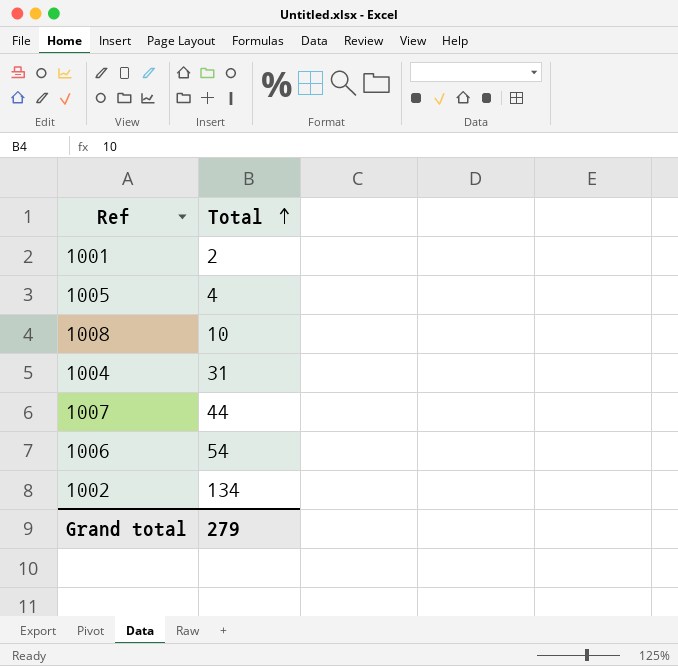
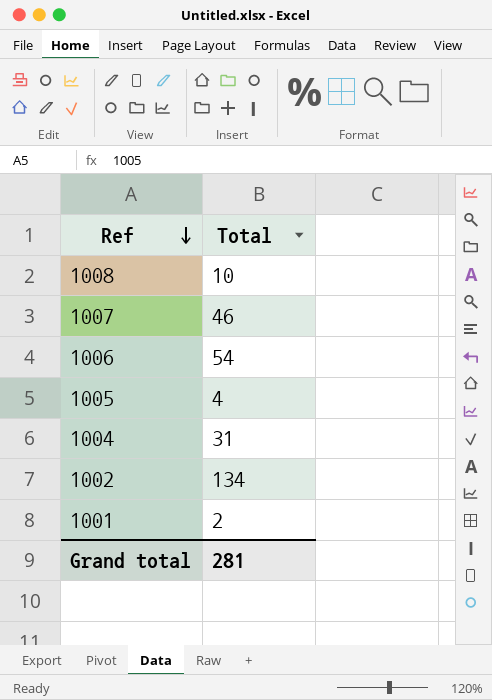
row order: Total ascending -> Ref descending
1007 | Total: 44 -> 46
Grand total | Total: 279 -> 281

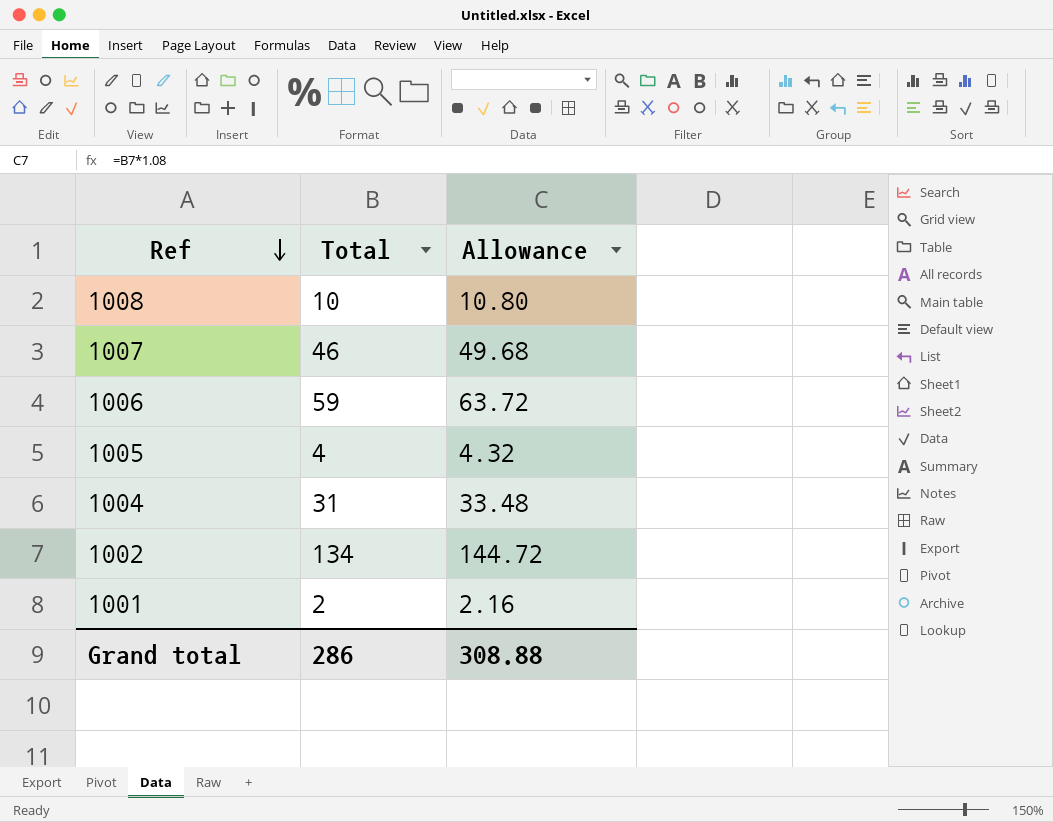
column Allowance | formula: none -> [Total] * 1.08
1006 | Total: 54 -> 59
Grand total | Total: 281 -> 286

